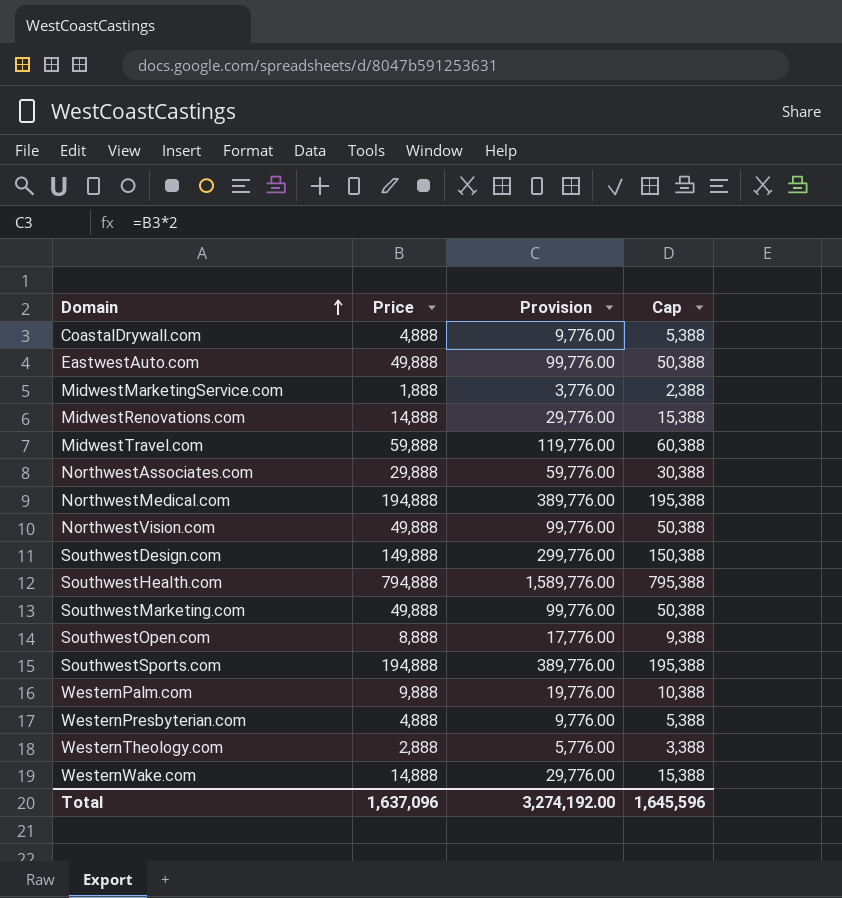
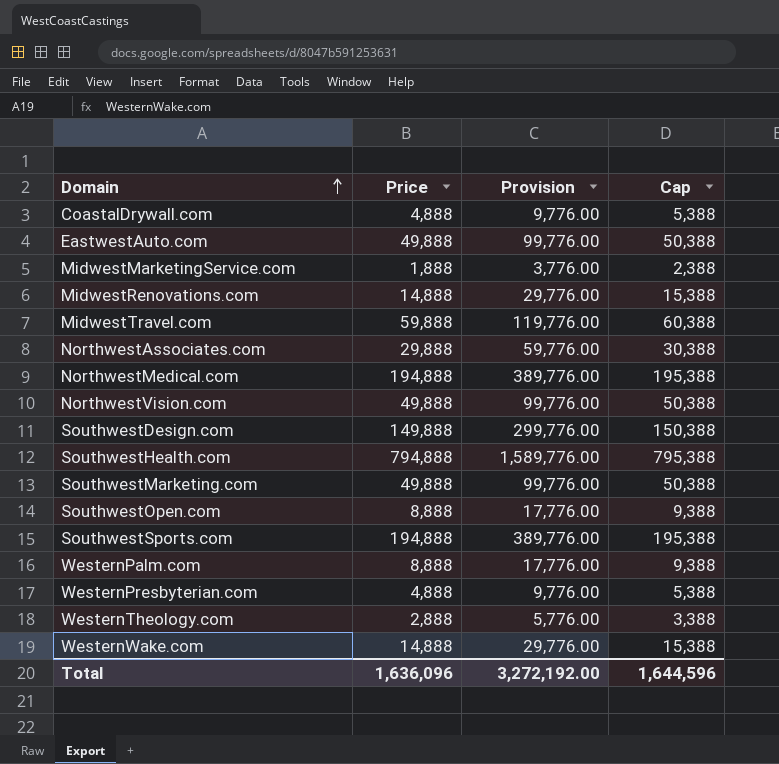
WesternPalm.com | Price: 9,888 -> 8,888
WesternPalm.com | Provision: 19,776.00 -> 17,776.00
WesternPalm.com | Cap: 10,388 -> 9,388
Total | Price: 1,637,096 -> 1,636,096
Total | Provision: 3,274,192.00 -> 3,272,192.00
Total | Cap: 1,645,596 -> 1,644,596

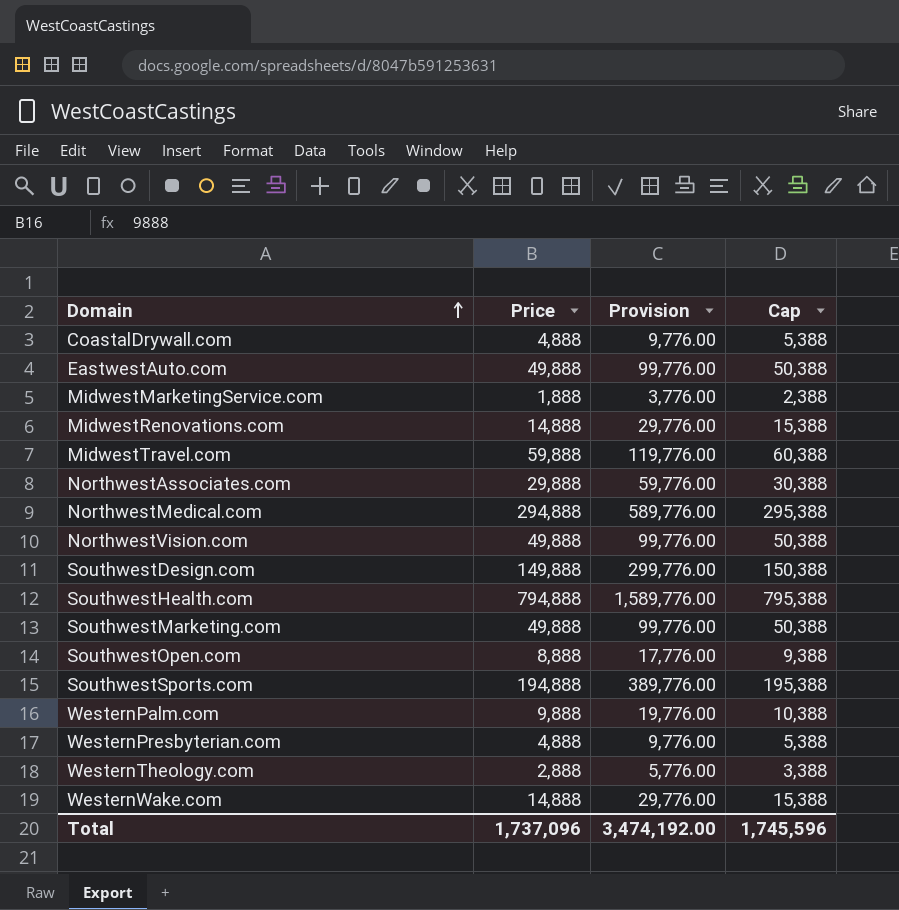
NorthwestMedical.com | Price: 194,888 -> 294,888
NorthwestMedical.com | Provision: 389,776.00 -> 589,776.00
NorthwestMedical.com | Cap: 195,388 -> 295,388
WesternPalm.com | Price: 8,888 -> 9,888
WesternPalm.com | Provision: 17,776.00 -> 19,776.00
WesternPalm.com | Cap: 9,388 -> 10,388
Total | Price: 1,636,096 -> 1,737,096
Total | Provision: 3,272,192.00 -> 3,474,192.00
Total | Cap: 1,644,596 -> 1,745,596

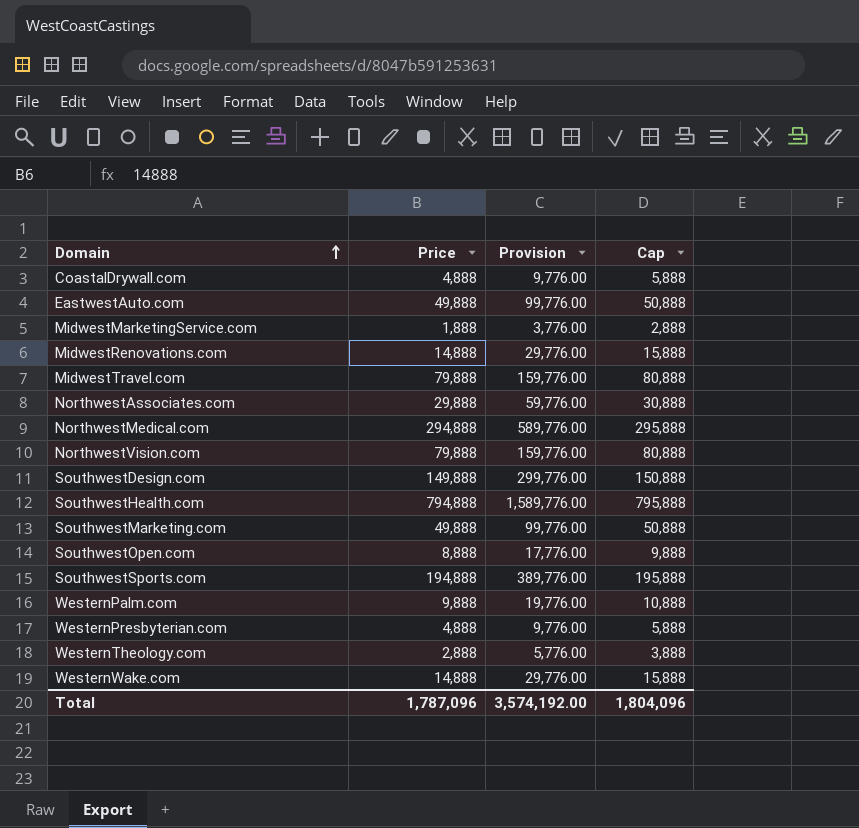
column Cap | formula: [Price] + 500 -> [Price] + 1000
MidwestTravel.com | Price: 59,888 -> 79,888
MidwestTravel.com | Provision: 119,776.00 -> 159,776.00
NorthwestVision.com | Price: 49,888 -> 79,888
NorthwestVision.com | Provision: 99,776.00 -> 159,776.00
Total | Price: 1,737,096 -> 1,787,096
Total | Provision: 3,474,192.00 -> 3,574,192.00
Total | Cap: 1,745,596 -> 1,804,096

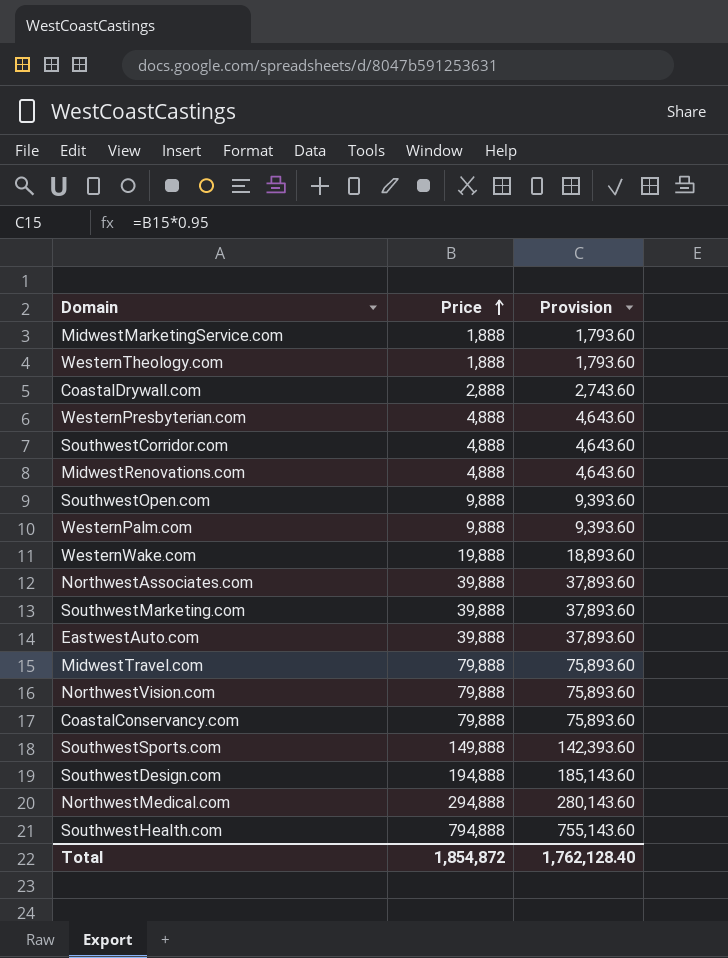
row order: Domain ascending -> Price ascending
column Cap | formula: [Price] + 1000 -> none
column Provision | formula: [Price] * 2 -> [Price] * 0.95
WesternTheology.com | Price: 2,888 -> 1,888
CoastalDrywall.com | Price: 4,888 -> 2,888
row SouthwestCorridor.com: none -> 4,888 | 4,643.60
MidwestRenovations.com | Price: 14,888 -> 4,888
SouthwestOpen.com | Price: 8,888 -> 9,888
WesternWake.com | Price: 14,888 -> 19,888
NorthwestAssociates.com | Price: 29,888 -> 39,888
SouthwestMarketing.com | Price: 49,888 -> 39,888
EastwestAuto.com | Price: 49,888 -> 39,888
row CoastalConservancy.com: none -> 79,888 | 75,893.60
SouthwestSports.com | Price: 194,888 -> 149,888
SouthwestDesign.com | Price: 149,888 -> 194,888
Total | Price: 1,787,096 -> 1,854,872
Total | Provision: 3,574,192.00 -> 1,762,128.40

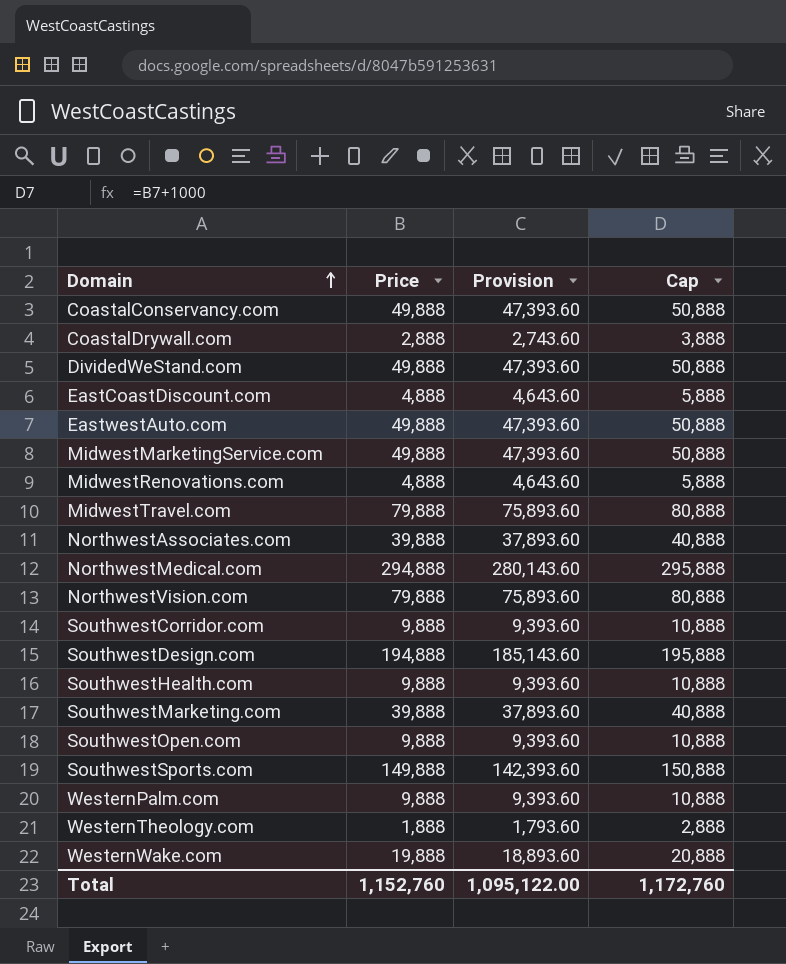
row order: Price ascending -> Domain ascending
column Cap | formula: none -> [Price] + 1000
row WesternPresbyterian.com: 4,888 | 4,643.60 -> none
CoastalConservancy.com | Price: 79,888 -> 49,888
CoastalConservancy.com | Provision: 75,893.60 -> 47,393.60
row DividedWeStand.com: none -> 49,888 | 47,393.60 | 50,888
row EastCoastDiscount.com: none -> 4,888 | 4,643.60 | 5,888
EastwestAuto.com | Price: 39,888 -> 49,888
EastwestAuto.com | Provision: 37,893.60 -> 47,393.60
MidwestMarketingService.com | Price: 1,888 -> 49,888
MidwestMarketingService.com | Provision: 1,793.60 -> 47,393.60
SouthwestCorridor.com | Price: 4,888 -> 9,888
SouthwestCorridor.com | Provision: 4,643.60 -> 9,393.60
SouthwestHealth.com | Price: 794,888 -> 9,888
SouthwestHealth.com | Provision: 755,143.60 -> 9,393.60
Total | Price: 1,854,872 -> 1,152,760
Total | Provision: 1,762,128.40 -> 1,095,122.00

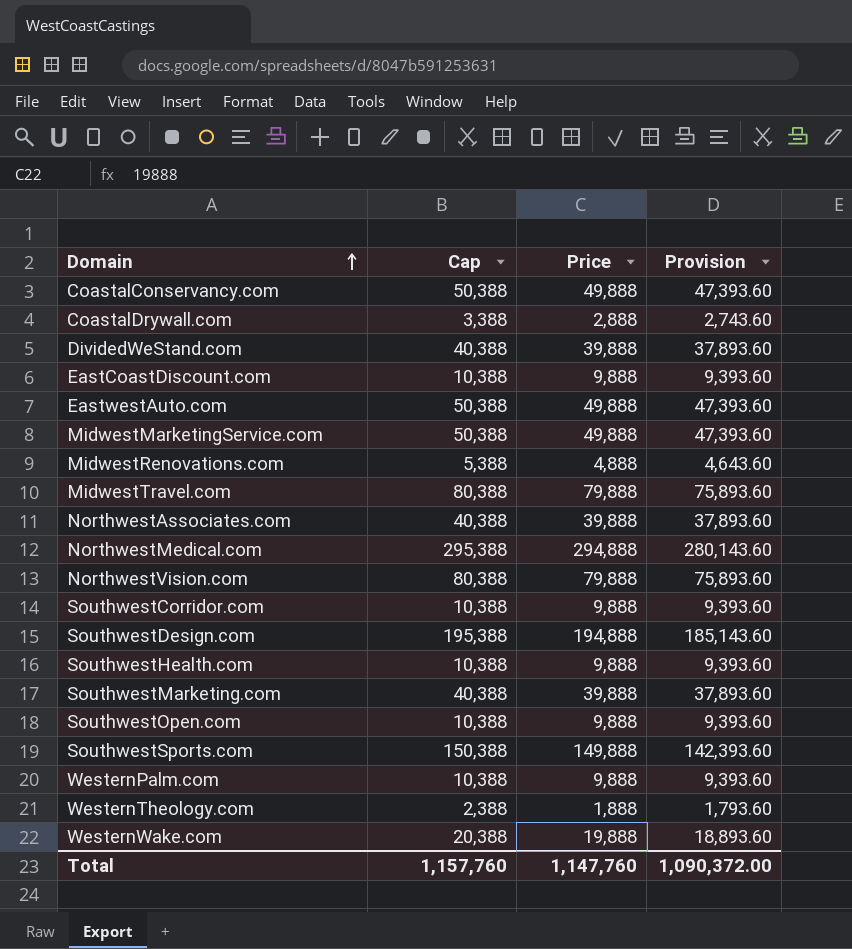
column Cap | formula: [Price] + 1000 -> [Price] + 500
column Cap | position: 4 -> 2
DividedWeStand.com | Price: 49,888 -> 39,888
DividedWeStand.com | Provision: 47,393.60 -> 37,893.60
EastCoastDiscount.com | Price: 4,888 -> 9,888
EastCoastDiscount.com | Provision: 4,643.60 -> 9,393.60
Total | Cap: 1,172,760 -> 1,157,760
Total | Price: 1,152,760 -> 1,147,760
Total | Provision: 1,095,122.00 -> 1,090,372.00

